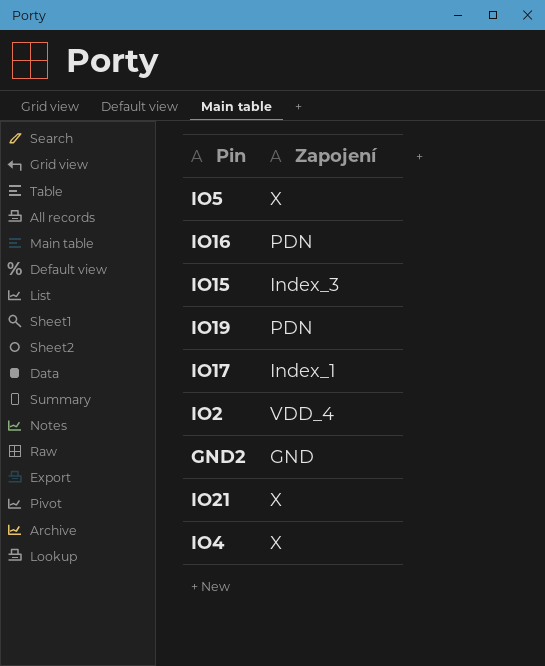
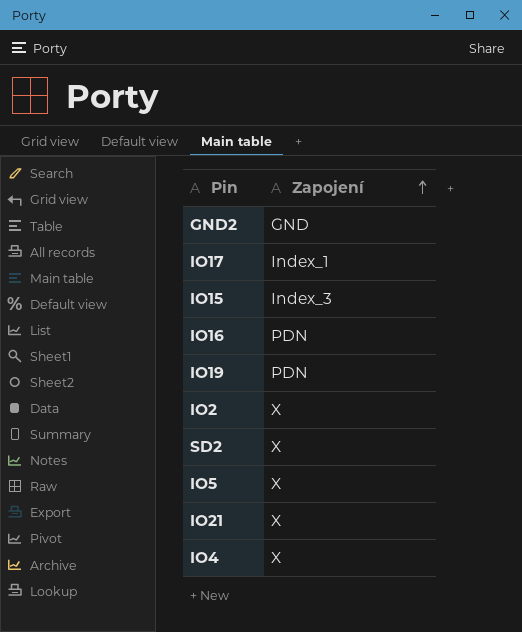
row order: none -> Zapojení ascending
IO2 | Zapojení: VDD_4 -> X
row SD2: none -> X

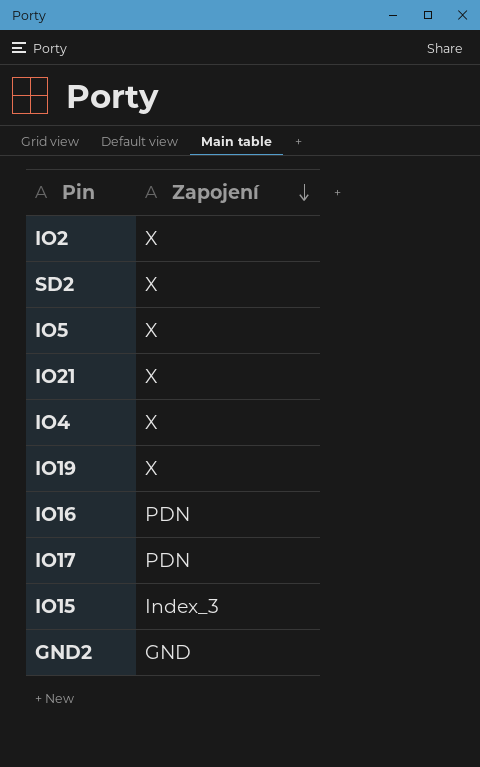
row order: Zapojení ascending -> Zapojení descending
IO19 | Zapojení: PDN -> X
IO17 | Zapojení: Index_1 -> PDN

